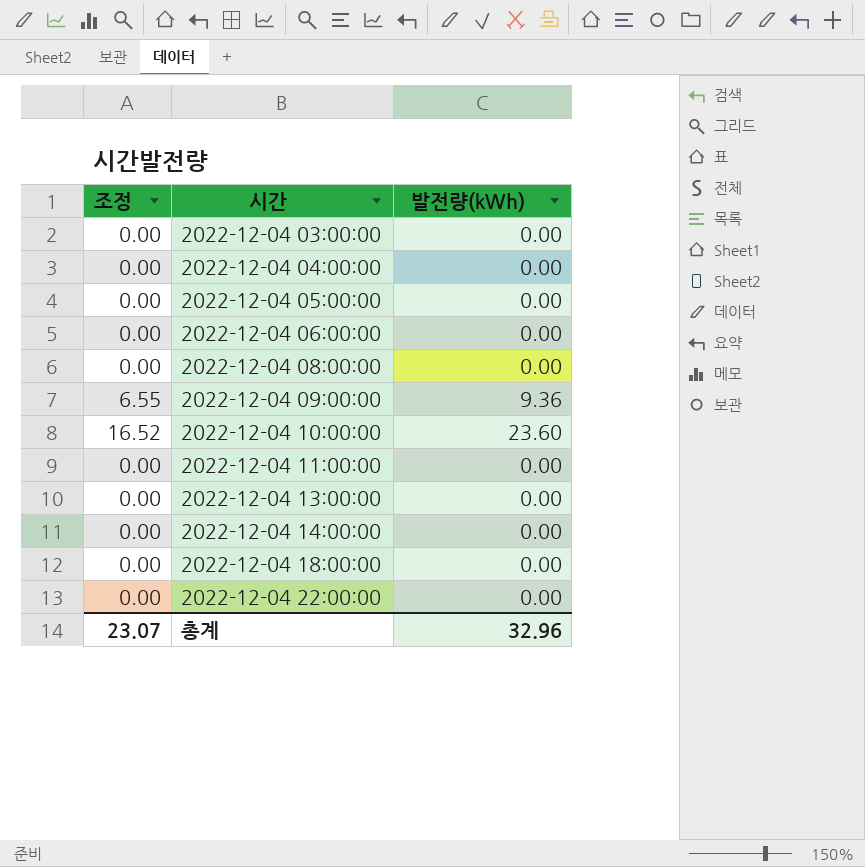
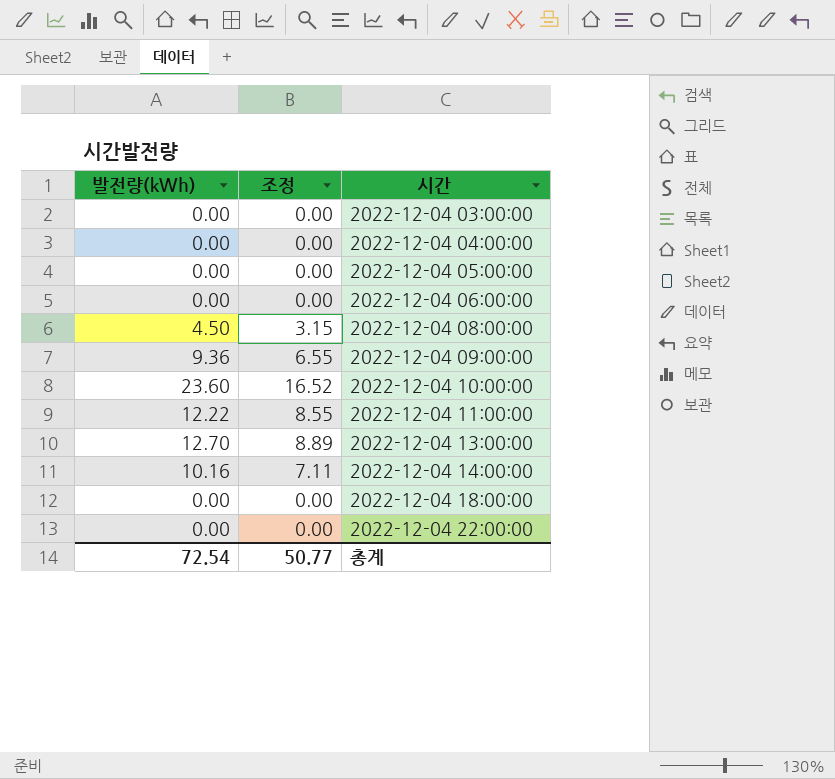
column 발전량(kWh) | position: 3 -> 1
2022-12-04 08:00:00 | 발전량(kWh): 0.00 -> 4.50
2022-12-04 08:00:00 | 조정: 0.00 -> 3.15
2022-12-04 11:00:00 | 발전량(kWh): 0.00 -> 12.22
2022-12-04 11:00:00 | 조정: 0.00 -> 8.55
2022-12-04 13:00:00 | 발전량(kWh): 0.00 -> 12.70
2022-12-04 13:00:00 | 조정: 0.00 -> 8.89
2022-12-04 14:00:00 | 발전량(kWh): 0.00 -> 10.16
2022-12-04 14:00:00 | 조정: 0.00 -> 7.11
총계 | 발전량(kWh): 32.96 -> 72.54
총계 | 조정: 23.07 -> 50.77

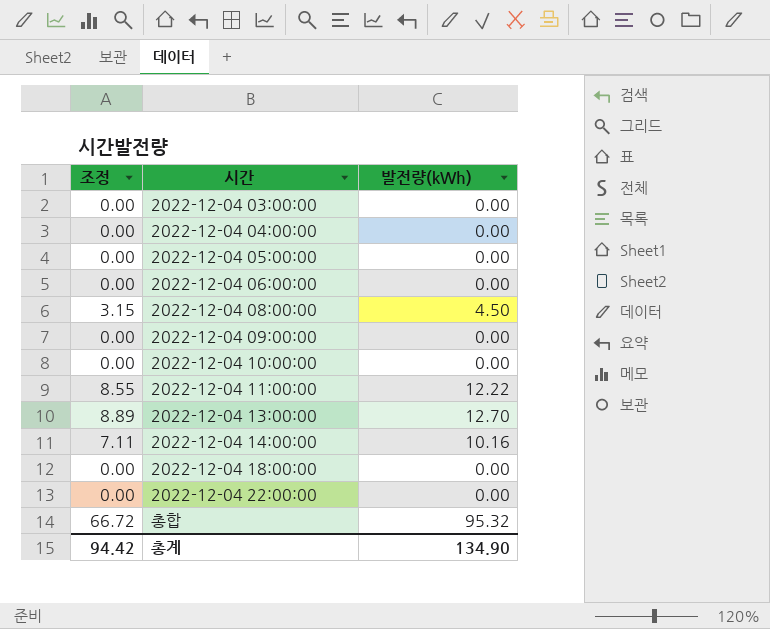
column 발전량(kWh) | position: 1 -> 3
2022-12-04 09:00:00 | 조정: 6.55 -> 0.00
2022-12-04 09:00:00 | 발전량(kWh): 9.36 -> 0.00
2022-12-04 10:00:00 | 조정: 16.52 -> 0.00
2022-12-04 10:00:00 | 발전량(kWh): 23.60 -> 0.00
row 총합: none -> 66.72 | 95.32
총계 | 조정: 50.77 -> 94.42
총계 | 발전량(kWh): 72.54 -> 134.90

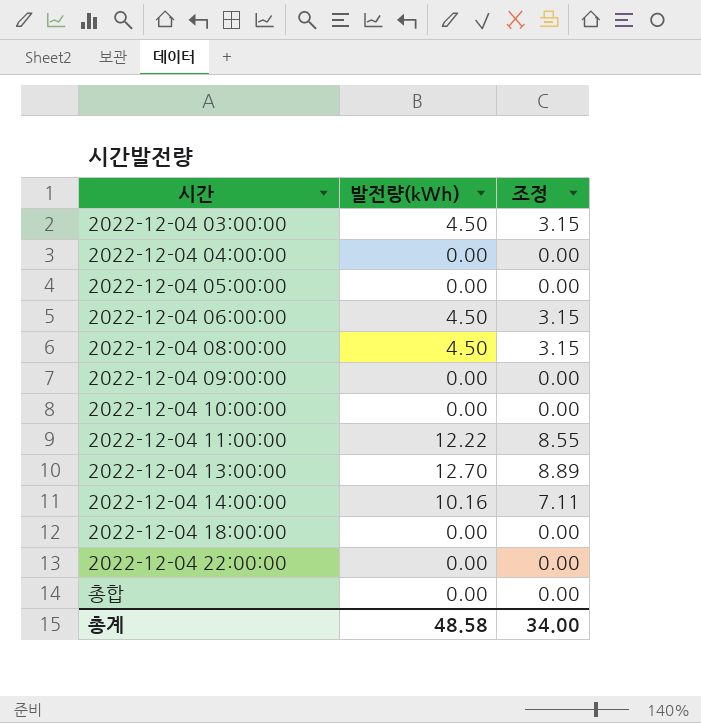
column 조정 | position: 1 -> 3
2022-12-04 03:00:00 | 발전량(kWh): 0.00 -> 4.50
2022-12-04 03:00:00 | 조정: 0.00 -> 3.15
2022-12-04 06:00:00 | 발전량(kWh): 0.00 -> 4.50
2022-12-04 06:00:00 | 조정: 0.00 -> 3.15
총합 | 발전량(kWh): 95.32 -> 0.00
총합 | 조정: 66.72 -> 0.00
총계 | 발전량(kWh): 134.90 -> 48.58
총계 | 조정: 94.42 -> 34.00

